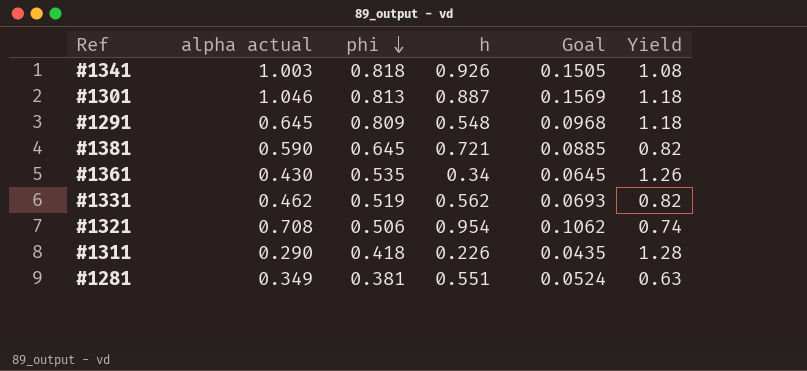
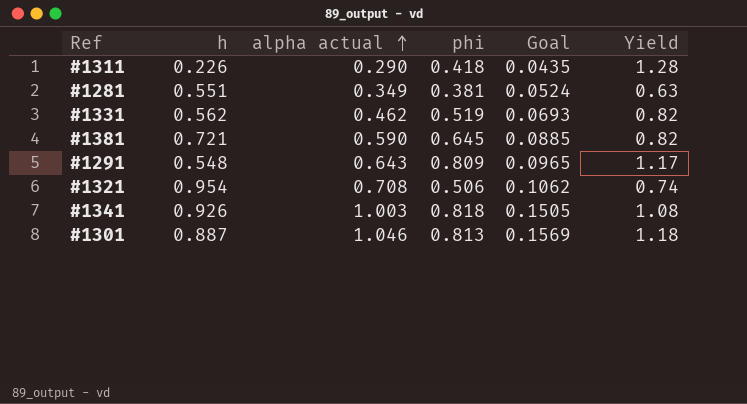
row order: phi descending -> alpha actual ascending
column h | position: 4 -> 2
row #1361: 0.430 | 0.535 | 0.34 | 0.0645 | 1.26 -> none
#1291 | alpha actual: 0.645 -> 0.643
#1291 | Goal: 0.0968 -> 0.0965
#1291 | Yield: 1.18 -> 1.17

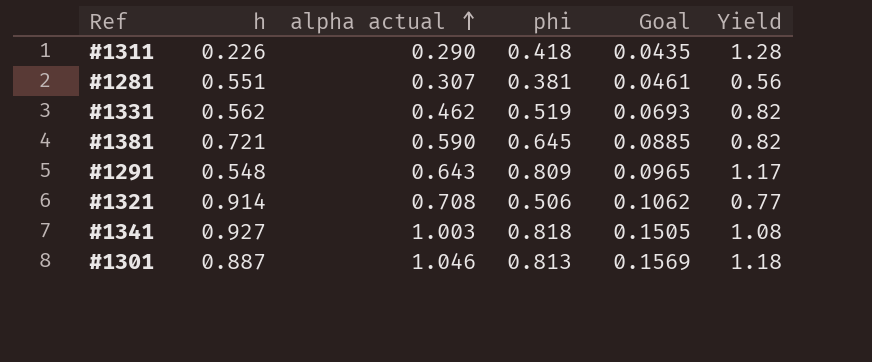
#1281 | alpha actual: 0.349 -> 0.307
#1281 | Goal: 0.0524 -> 0.0461
#1281 | Yield: 0.63 -> 0.56
#1321 | h: 0.954 -> 0.914
#1321 | Yield: 0.74 -> 0.77
#1341 | h: 0.926 -> 0.927

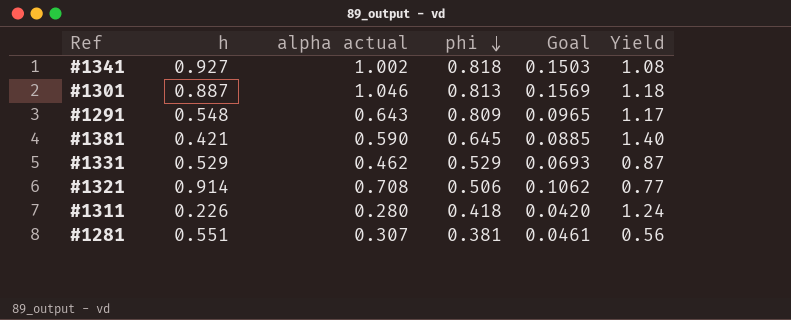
row order: alpha actual ascending -> phi descending
#1341 | alpha actual: 1.003 -> 1.002
#1341 | Goal: 0.1505 -> 0.1503
#1381 | h: 0.721 -> 0.421
#1381 | Yield: 0.82 -> 1.40
#1331 | h: 0.562 -> 0.529
#1331 | phi: 0.519 -> 0.529
#1331 | Yield: 0.82 -> 0.87
#1311 | alpha actual: 0.290 -> 0.280
#1311 | Goal: 0.0435 -> 0.0420
#1311 | Yield: 1.28 -> 1.24

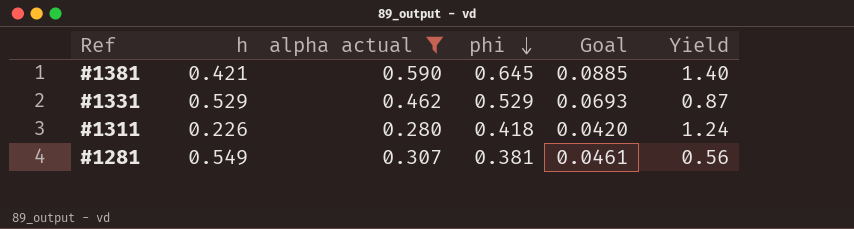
filter: none -> alpha actual <= 0.590
#1281 | h: 0.551 -> 0.549

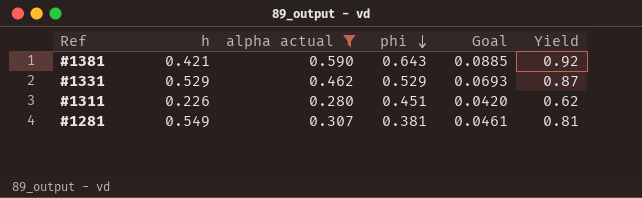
column Yield | formula: [alpha actual] / [h] -> [alpha actual] / [phi]
#1381 | phi: 0.645 -> 0.643
#1311 | phi: 0.418 -> 0.451

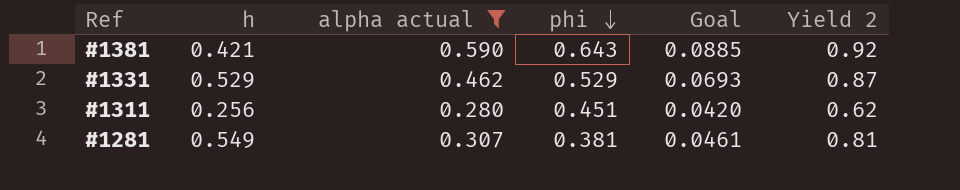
column name: Yield -> Yield 2
#1311 | h: 0.226 -> 0.256

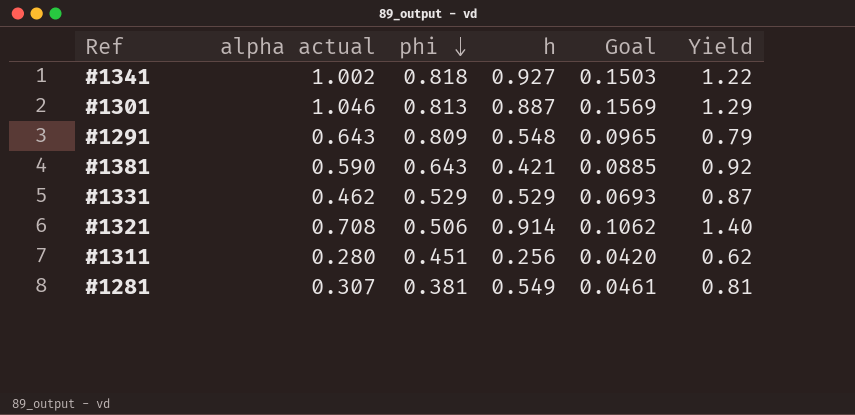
filter: alpha actual <= 0.590 -> none
column h | position: 2 -> 4
column name: Yield 2 -> Yield

